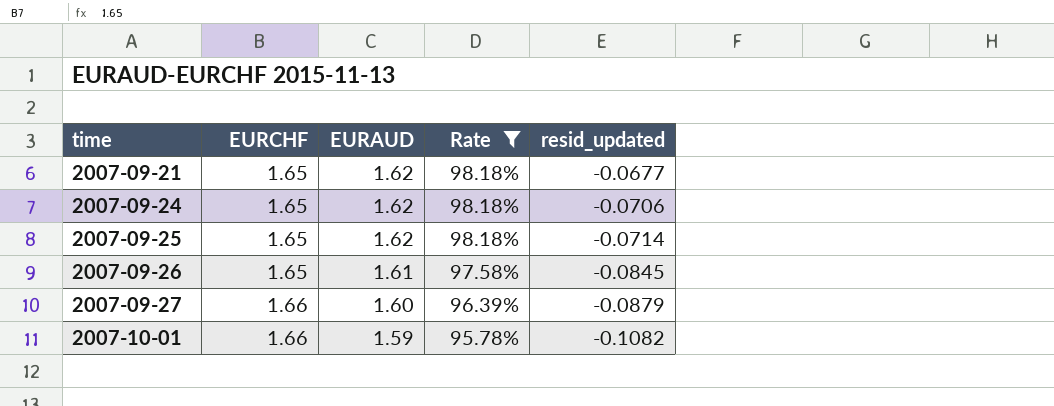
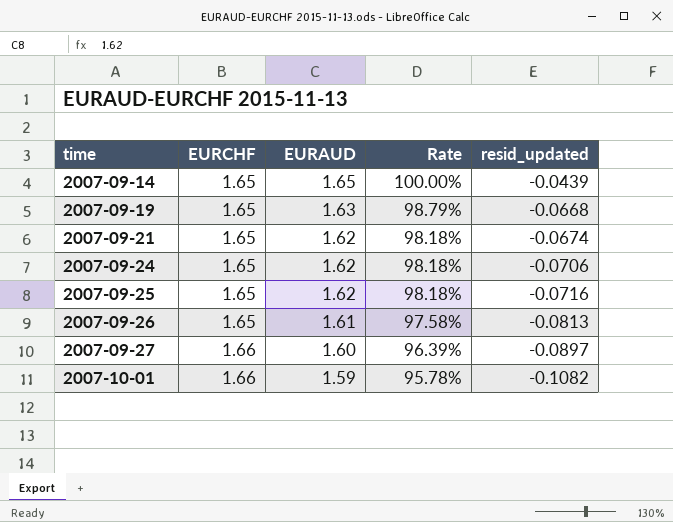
filter: Rate <= 98.18% -> none
2007-09-21 | resid_updated: -0.0677 -> -0.0674
2007-09-25 | resid_updated: -0.0714 -> -0.0716
2007-09-26 | resid_updated: -0.0845 -> -0.0813
2007-09-27 | resid_updated: -0.0879 -> -0.0897

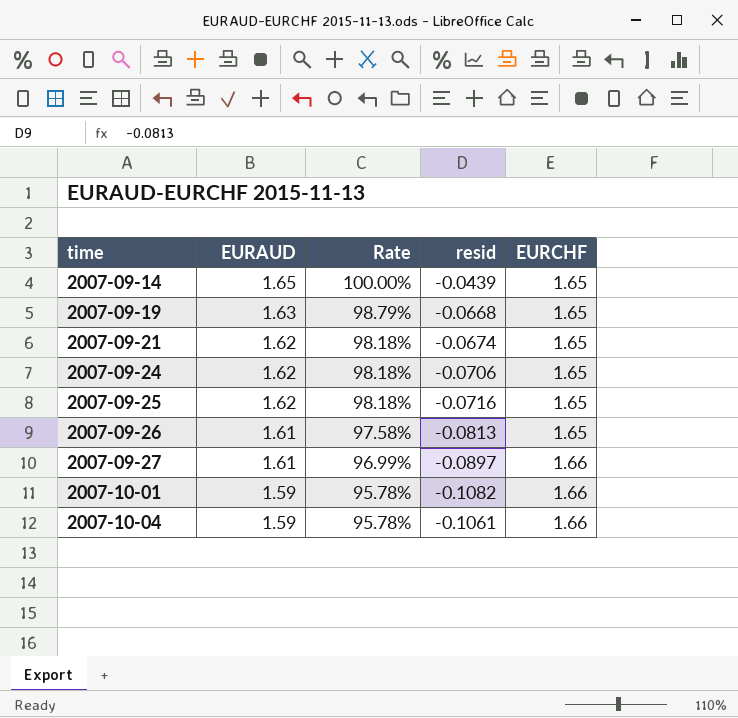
column name: resid_updated -> resid
column EURCHF | position: 2 -> 5
2007-09-27 | EURAUD: 1.60 -> 1.61
2007-09-27 | Rate: 96.39% -> 96.99%
row 2007-10-04: none -> 1.59 | 95.78% | -0.1061 | 1.66

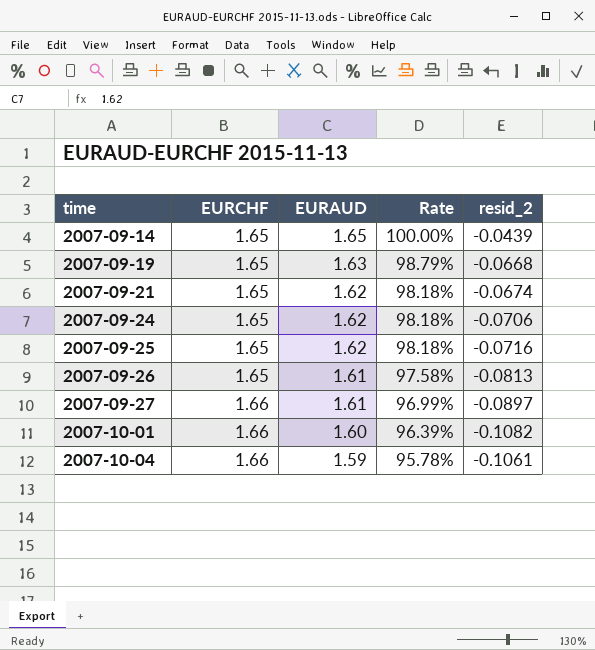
column EURCHF | position: 5 -> 2
column name: resid -> resid_2
2007-10-01 | EURAUD: 1.59 -> 1.60
2007-10-01 | Rate: 95.78% -> 96.39%

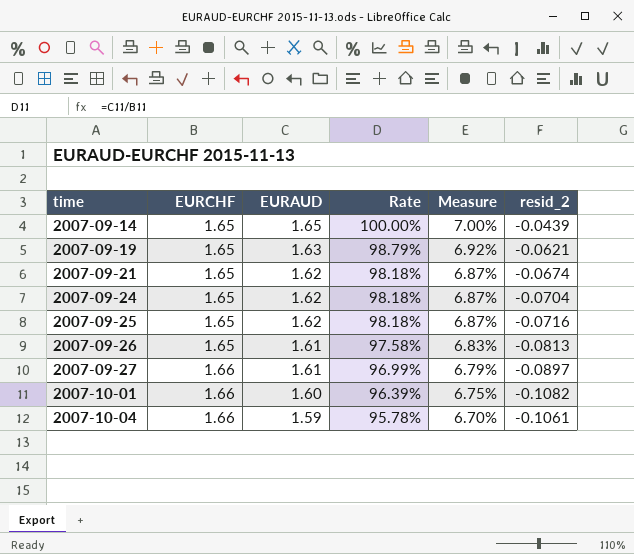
column Measure | formula: none -> [Rate] * 0.07
2007-09-19 | resid_2: -0.0668 -> -0.0621
2007-09-24 | resid_2: -0.0706 -> -0.0704

